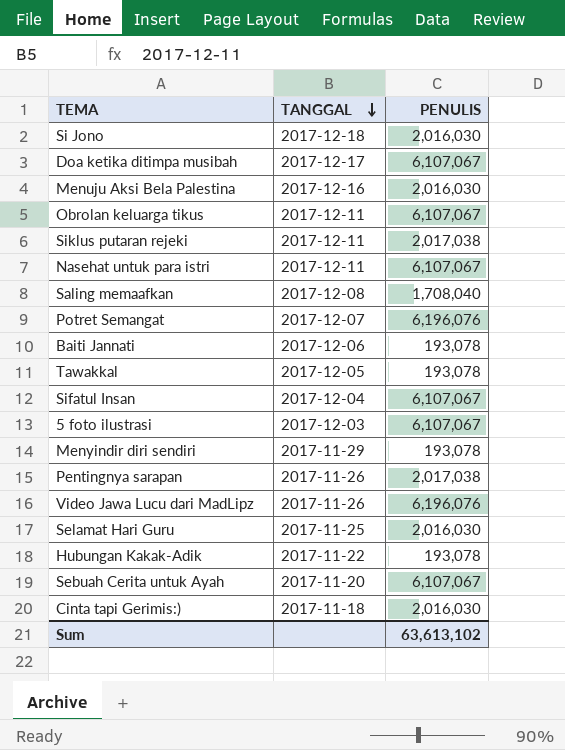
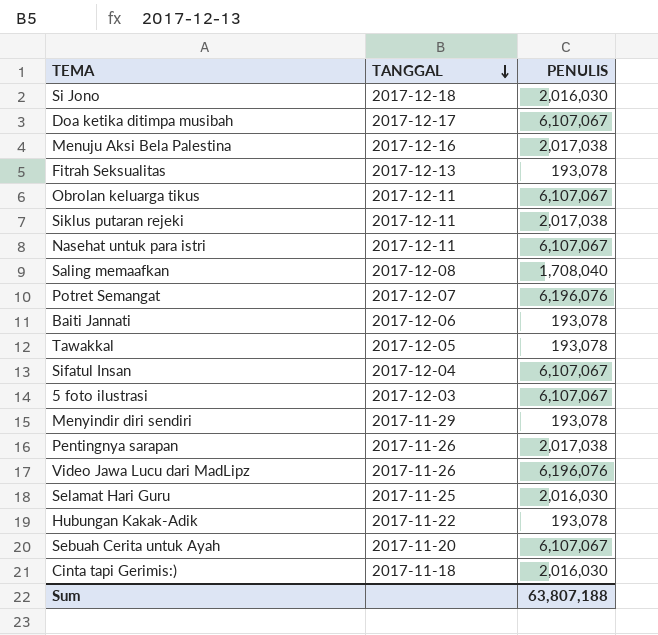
Menuju Aksi Bela Palestina | PENULIS: 2,016,030 -> 2,017,038
row Fitrah Seksualitas: none -> 2017-12-13 | 193,078
Sum | PENULIS: 63,613,102 -> 63,807,188

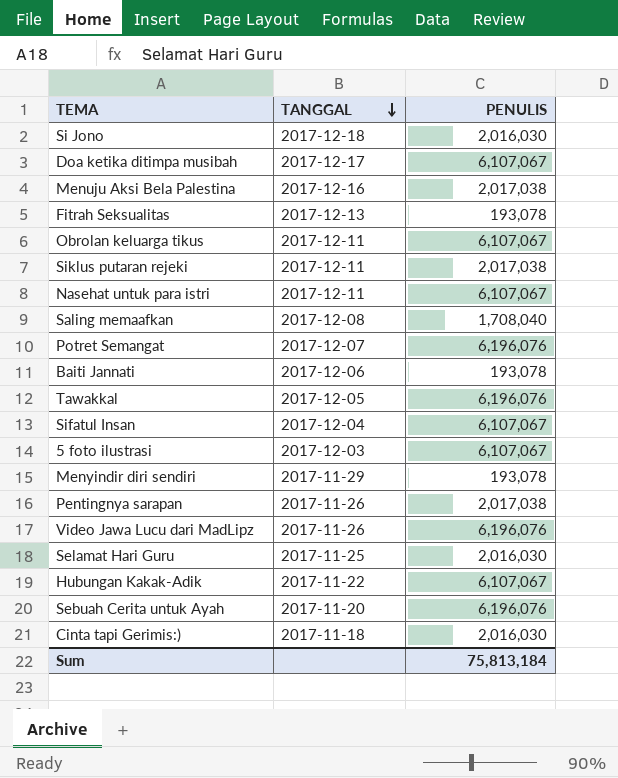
Tawakkal | PENULIS: 193,078 -> 6,196,076
Hubungan Kakak-Adik | PENULIS: 193,078 -> 6,107,067
Sebuah Cerita untuk Ayah | PENULIS: 6,107,067 -> 6,196,076
Sum | PENULIS: 63,807,188 -> 75,813,184

